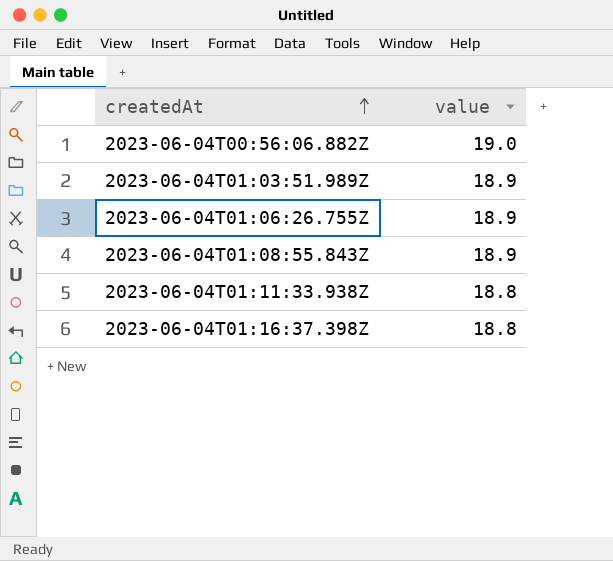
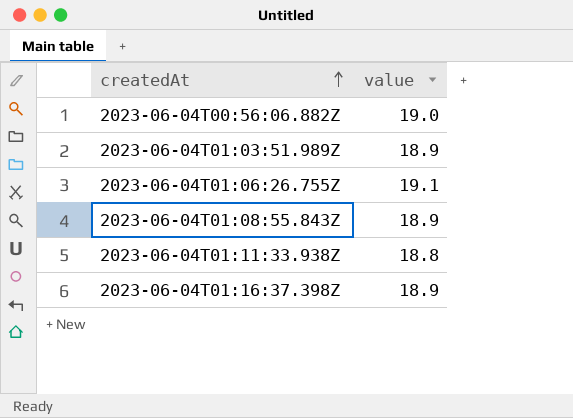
2023-06-04T01:06:26.755Z | value: 18.9 -> 19.1
2023-06-04T01:16:37.398Z | value: 18.8 -> 18.9

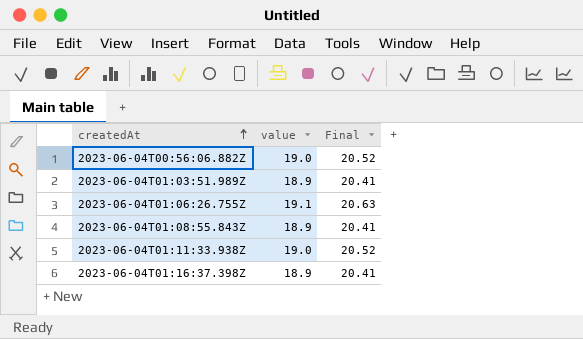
column Final | formula: none -> [value] * 1.08
2023-06-04T01:11:33.938Z | value: 18.8 -> 19.0

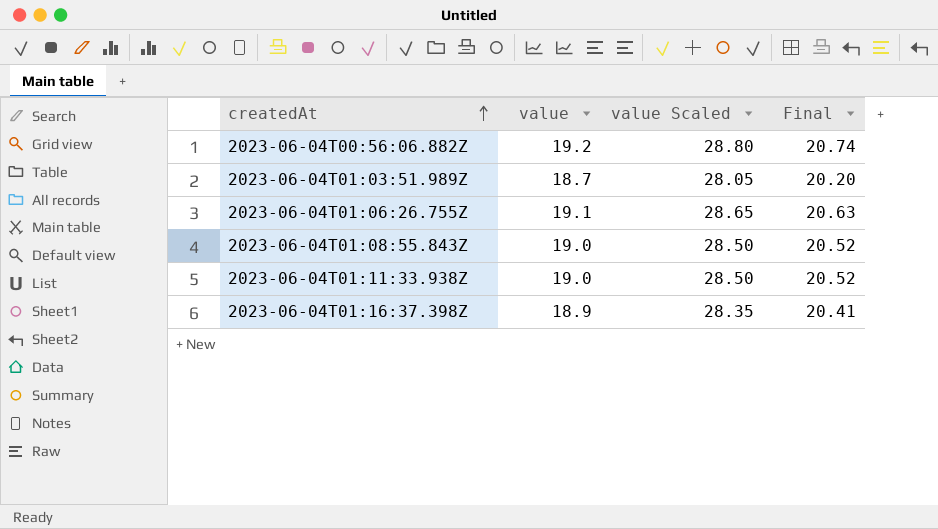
column value Scaled | formula: none -> [value] * 1.5
2023-06-04T00:56:06.882Z | value: 19.0 -> 19.2
2023-06-04T00:56:06.882Z | Final: 20.52 -> 20.74
2023-06-04T01:03:51.989Z | value: 18.9 -> 18.7
2023-06-04T01:03:51.989Z | Final: 20.41 -> 20.20
2023-06-04T01:08:55.843Z | value: 18.9 -> 19.0
2023-06-04T01:08:55.843Z | Final: 20.41 -> 20.52

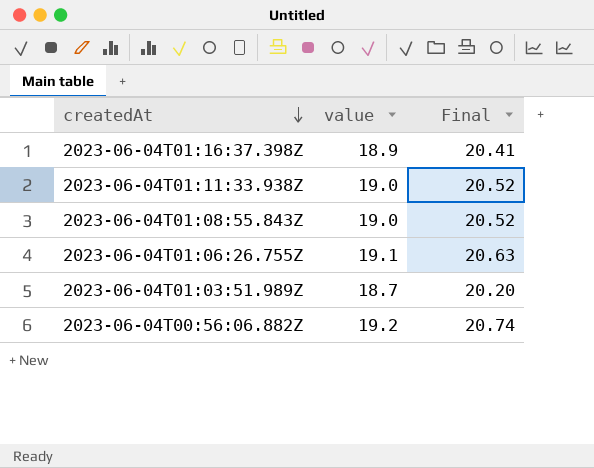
row order: createdAt ascending -> createdAt descending
column value Scaled | formula: [value] * 1.5 -> none

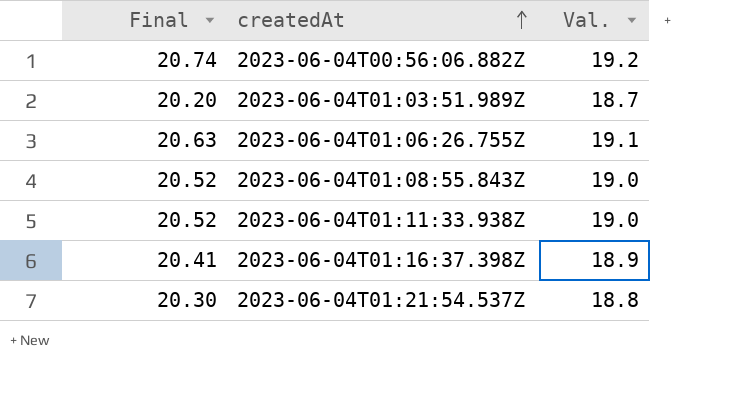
row order: createdAt descending -> createdAt ascending
column Final | position: 3 -> 1
column name: value -> Val.
row 2023-06-04T01:21:54.537Z: none -> 20.30 | 18.8

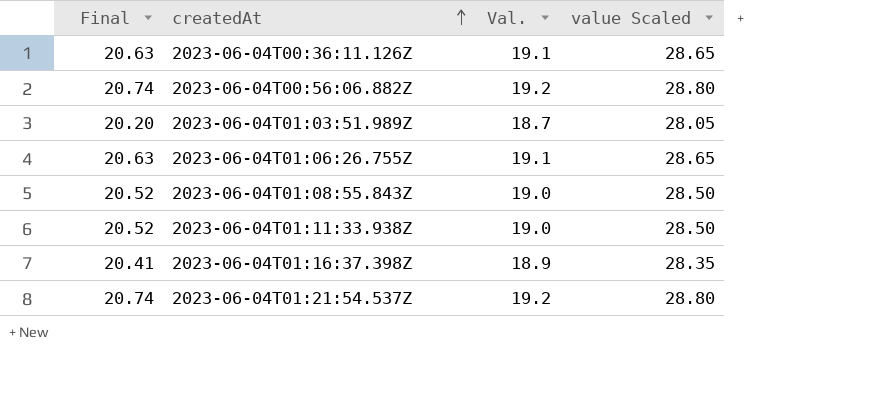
column value Scaled | formula: none -> [Val.] * 1.5
row 2023-06-04T00:36:11.126Z: none -> 20.63 | 19.1 | 28.65
2023-06-04T01:21:54.537Z | Final: 20.30 -> 20.74
2023-06-04T01:21:54.537Z | Val.: 18.8 -> 19.2

